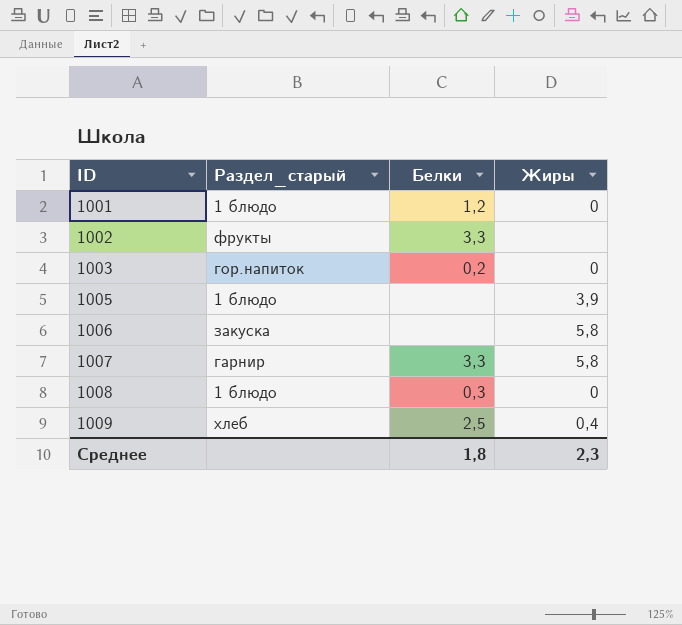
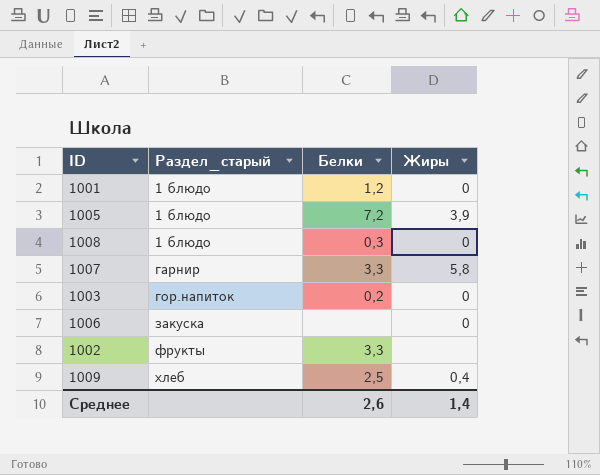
row order: ID ascending -> Раздел_старый ascending
1005 | Белки: none -> 7,2
1006 | Жиры: 5,8 -> 0
Среднее | Белки: 1,8 -> 2,6
Среднее | Жиры: 2,3 -> 1,4

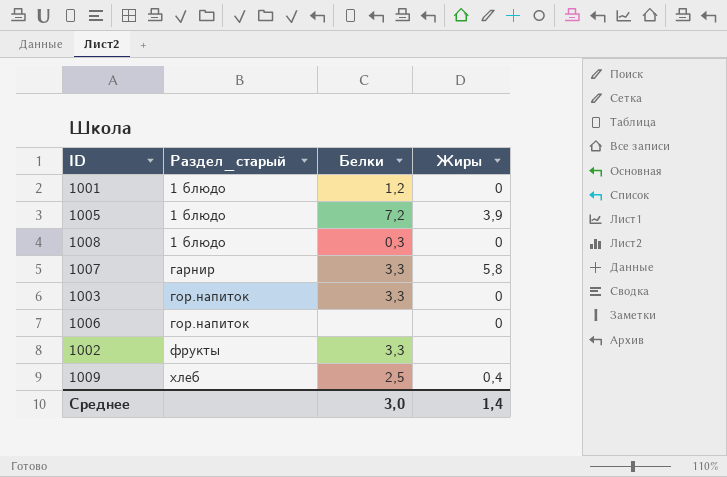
1003 | Белки: 0,2 -> 3,3
1006 | Раздел_старый: закуска -> гор.напиток
Среднее | Белки: 2,6 -> 3,0

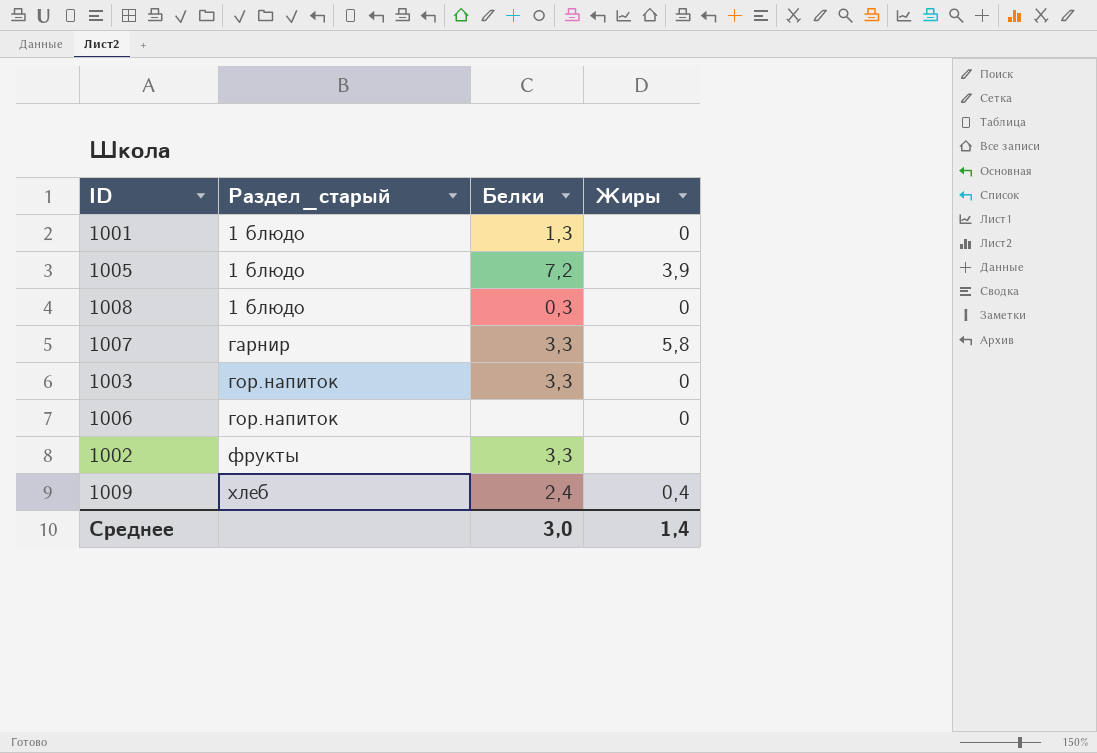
1001 | Белки: 1,2 -> 1,3
1009 | Белки: 2,5 -> 2,4

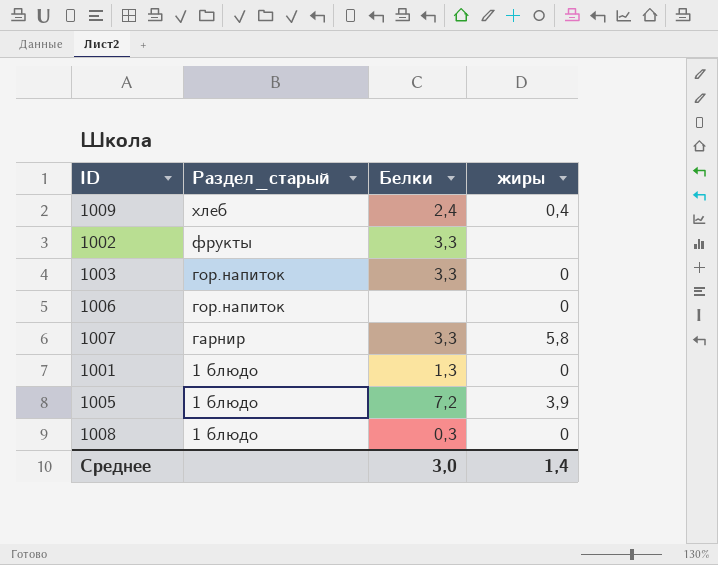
row order: Раздел_старый ascending -> Раздел_старый descending
column name: Жиры -> жиры

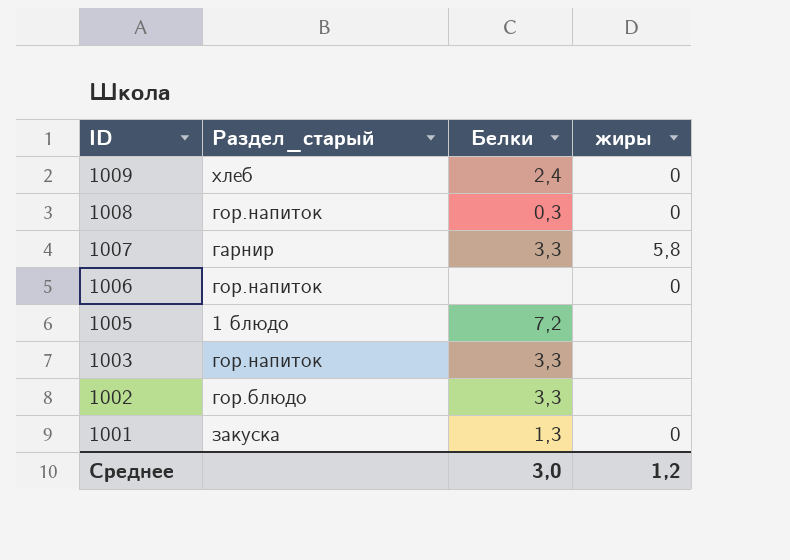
row order: Раздел_старый descending -> ID descending
1009 | жиры: 0,4 -> 0
1008 | Раздел_старый: 1 блюдо -> гор.напиток
1005 | жиры: 3,9 -> none
1003 | жиры: 0 -> none
1002 | Раздел_старый: фрукты -> гор.блюдо
1001 | Раздел_старый: 1 блюдо -> закуска
Среднее | жиры: 1,4 -> 1,2

